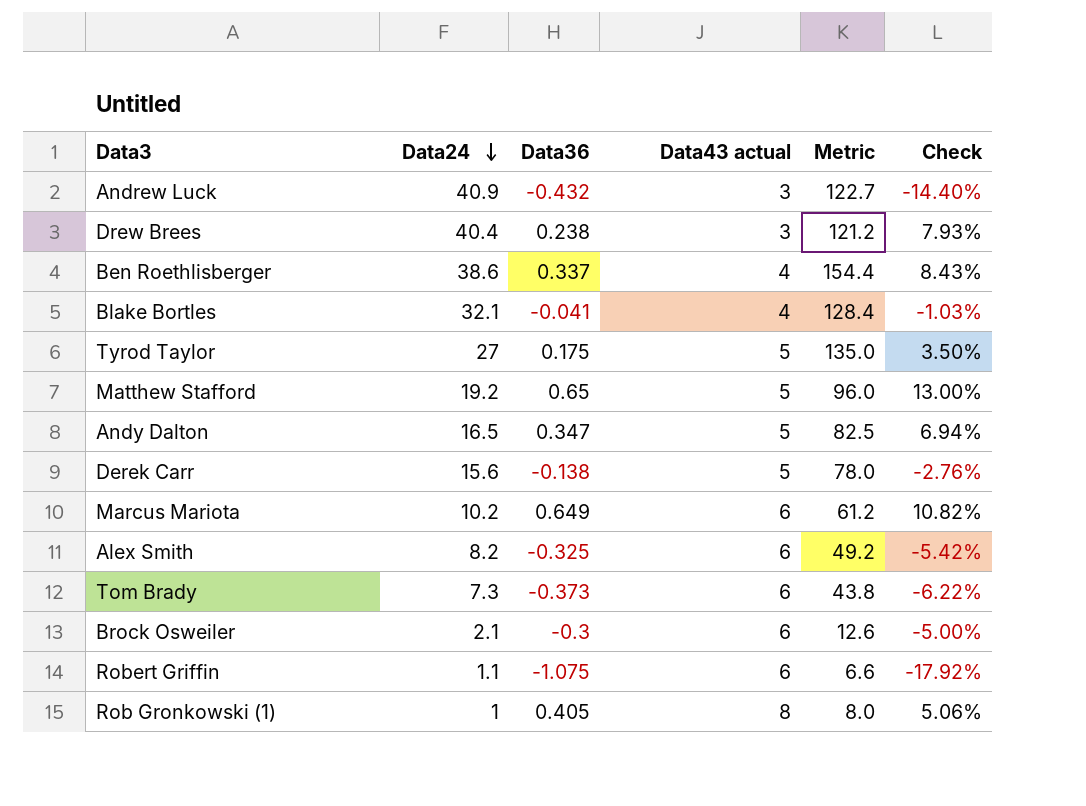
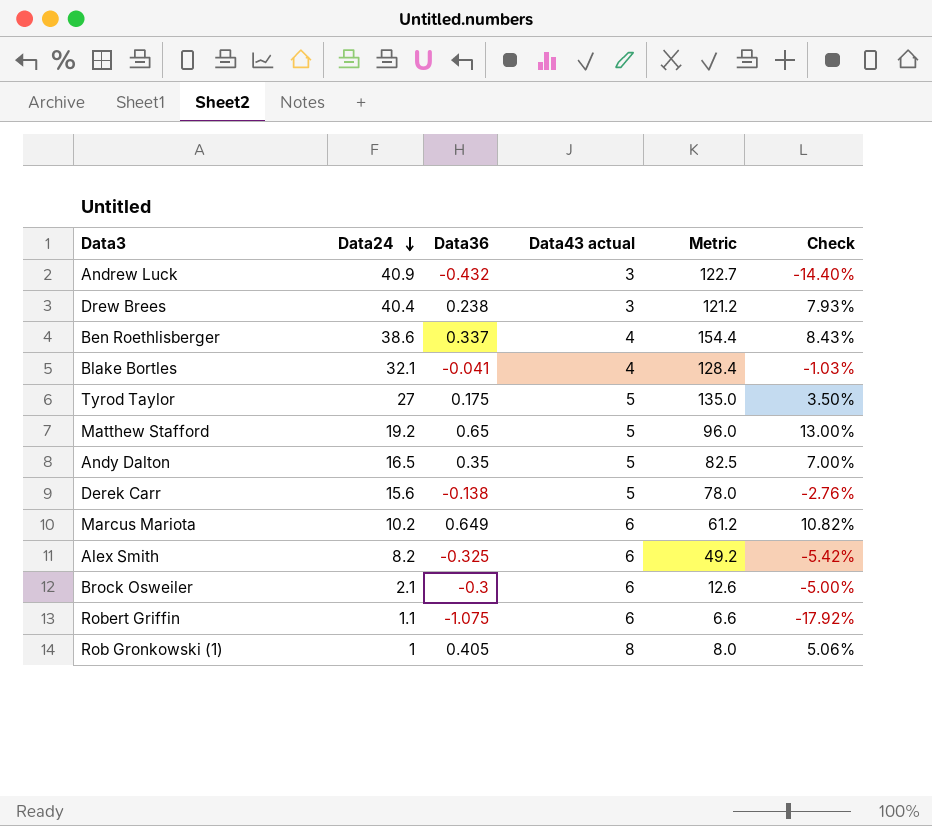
row Tom Brady: 7.3 | -0.373 | 6 | 43.8 | -6.22% -> none
Andy Dalton | Data36: 0.347 -> 0.35
Andy Dalton | Check: 6.94% -> 7.00%

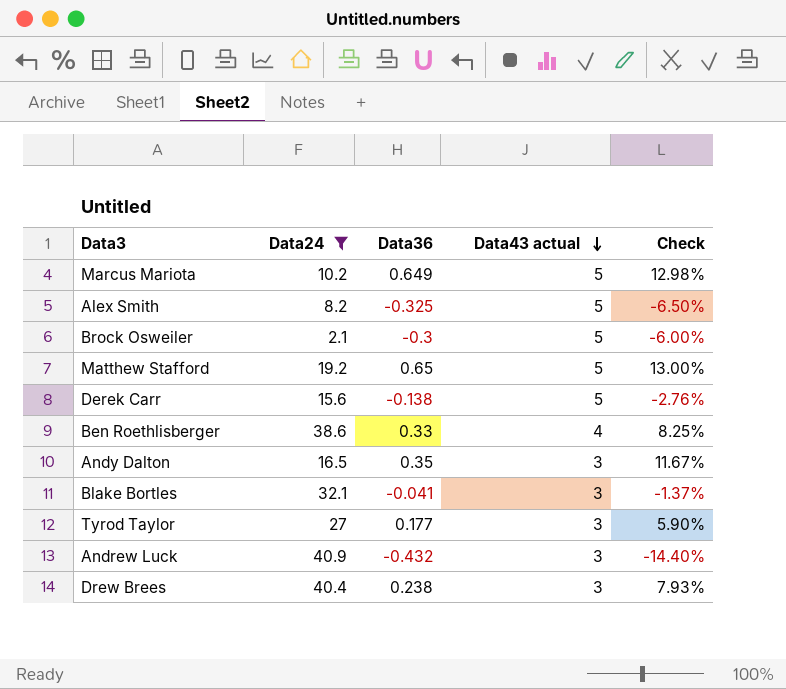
filter: none -> Data24 >= 2.1
row order: Data24 descending -> Data43 actual descending
column Metric | formula: [Data24] * [Data43 actual] -> none
Marcus Mariota | Data43 actual: 6 -> 5
Marcus Mariota | Check: 10.82% -> 12.98%
Alex Smith | Data43 actual: 6 -> 5
Alex Smith | Check: -5.42% -> -6.50%
Brock Osweiler | Data43 actual: 6 -> 5
Brock Osweiler | Check: -5.00% -> -6.00%
Ben Roethlisberger | Data36: 0.337 -> 0.33
Ben Roethlisberger | Check: 8.43% -> 8.25%
Andy Dalton | Data43 actual: 5 -> 3
Andy Dalton | Check: 7.00% -> 11.67%
Blake Bortles | Data43 actual: 4 -> 3
Blake Bortles | Check: -1.03% -> -1.37%
Tyrod Taylor | Data36: 0.175 -> 0.177
Tyrod Taylor | Data43 actual: 5 -> 3
Tyrod Taylor | Check: 3.50% -> 5.90%

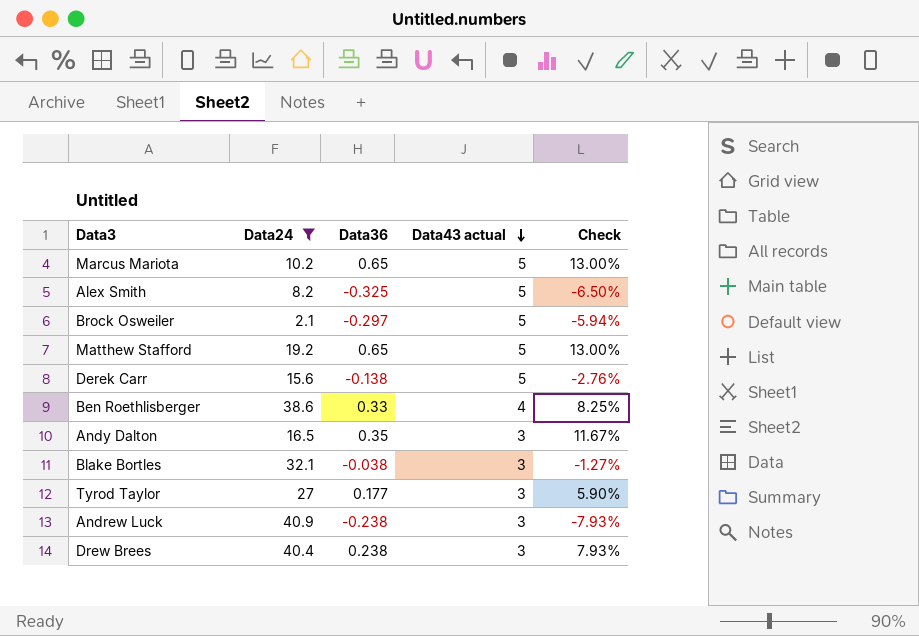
Marcus Mariota | Data36: 0.649 -> 0.65
Marcus Mariota | Check: 12.98% -> 13.00%
Brock Osweiler | Data36: -0.3 -> -0.297
Brock Osweiler | Check: -6.00% -> -5.94%
Blake Bortles | Data36: -0.041 -> -0.038
Blake Bortles | Check: -1.37% -> -1.27%
Andrew Luck | Data36: -0.432 -> -0.238
Andrew Luck | Check: -14.40% -> -7.93%

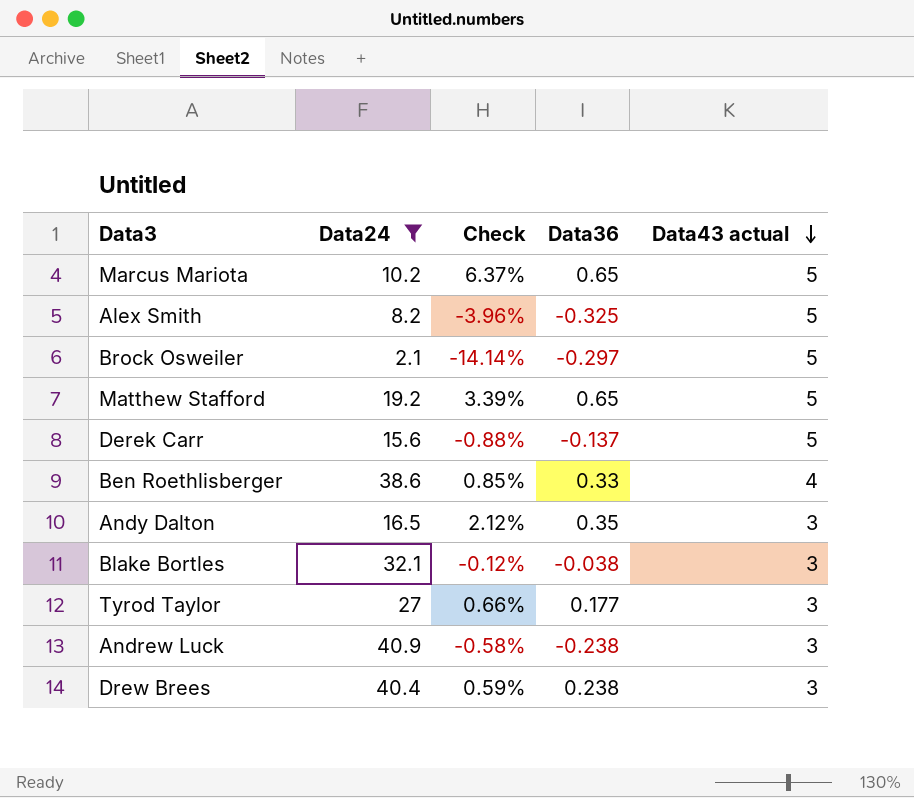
column Check | formula: [Data36] / [Data43 actual] -> [Data36] / [Data24]
column Check | position: 5 -> 3
Derek Carr | Data36: -0.138 -> -0.137

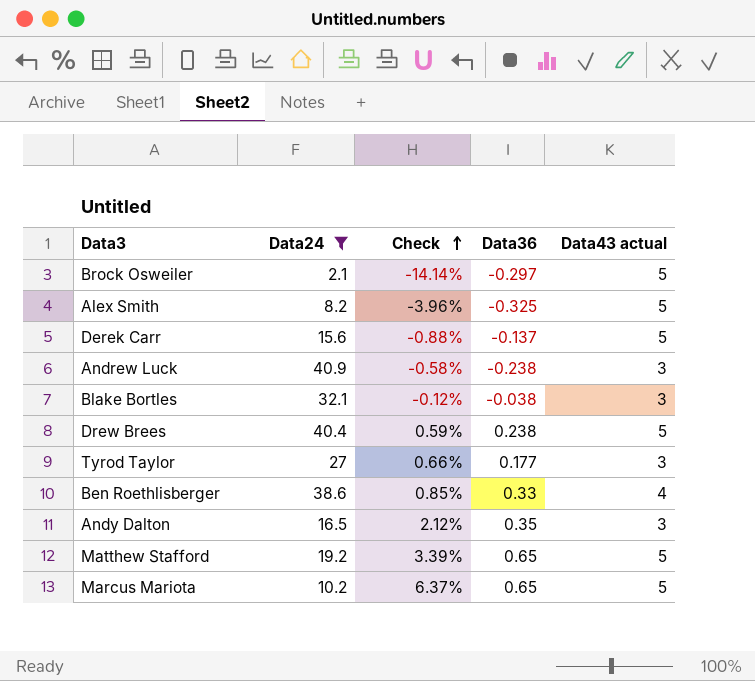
row order: Data43 actual descending -> Check ascending
Drew Brees | Data43 actual: 3 -> 5

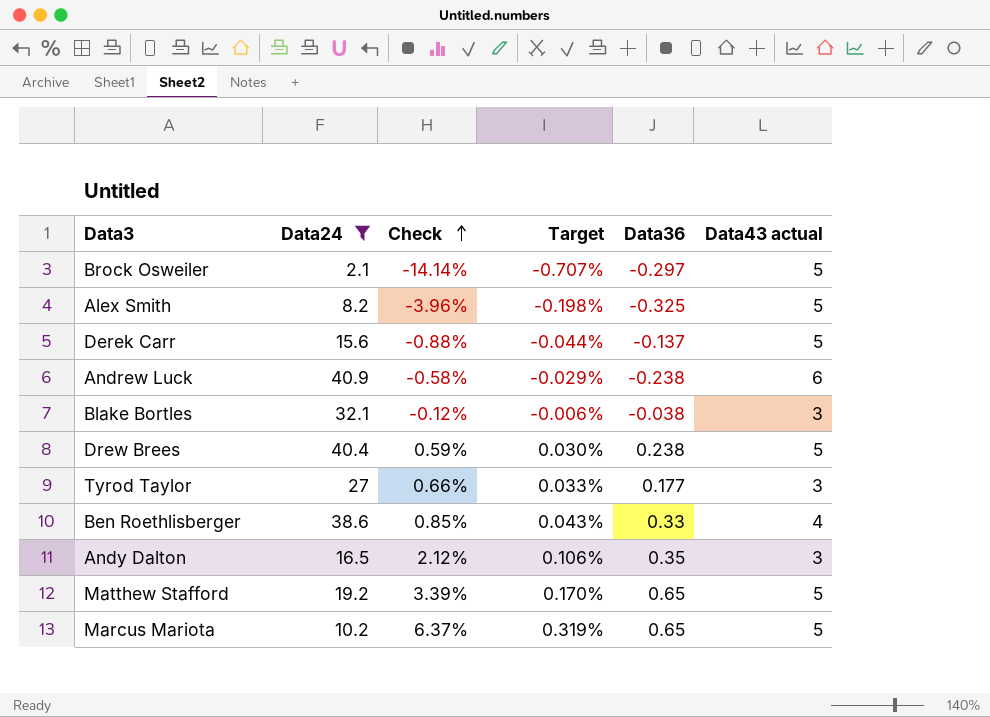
column Target | formula: none -> [Check] * 0.05
Andrew Luck | Data43 actual: 3 -> 6

